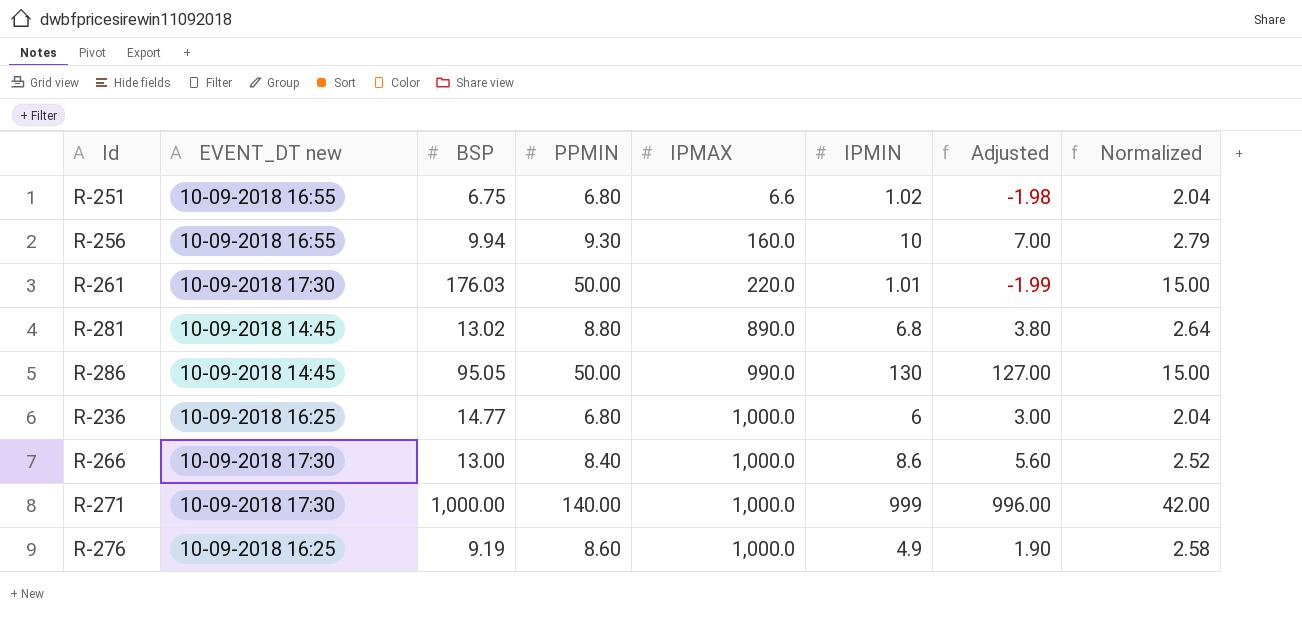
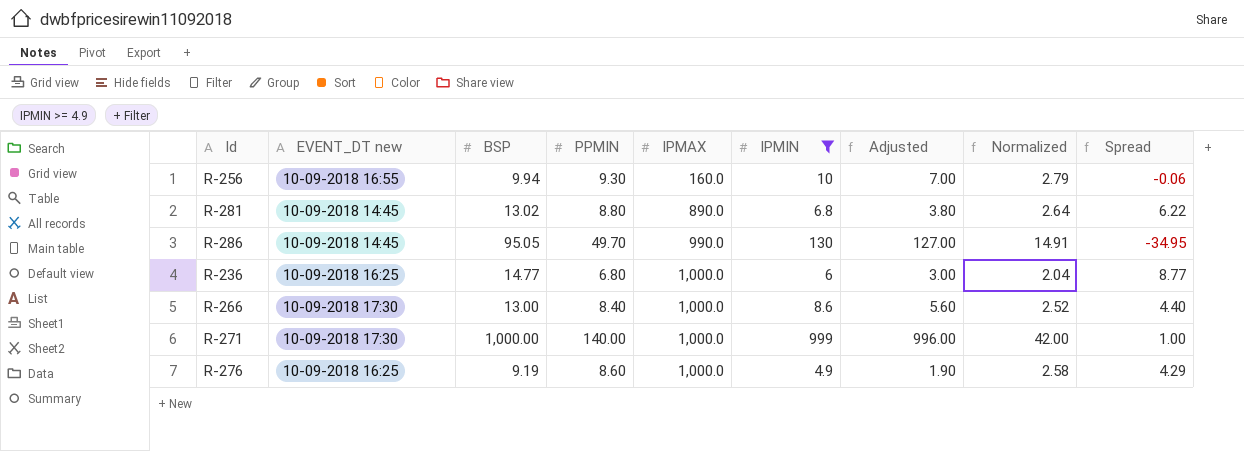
filter: none -> IPMIN >= 4.9
column Spread | formula: none -> [BSP] - [IPMIN]
R-286 | PPMIN: 50.00 -> 49.70
R-286 | Normalized: 15.00 -> 14.91

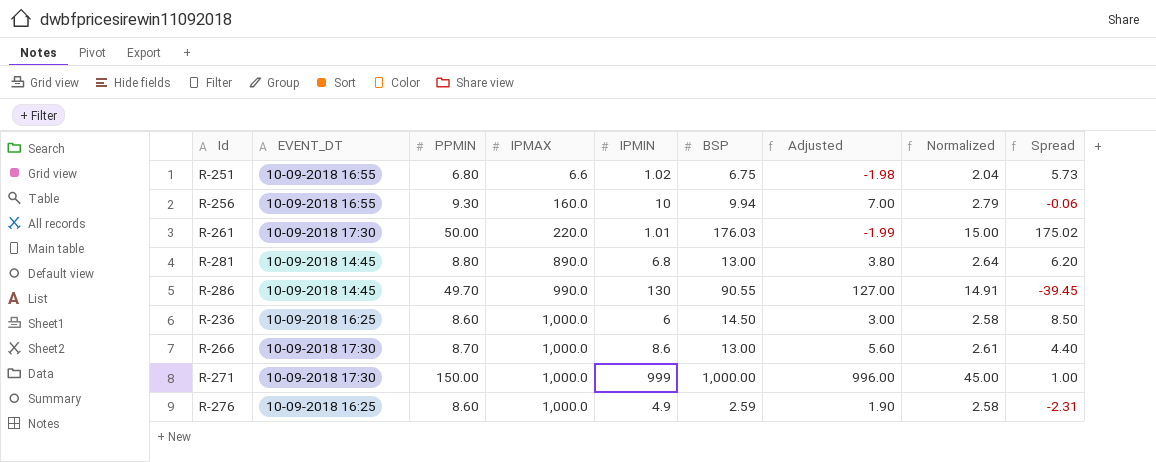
filter: IPMIN >= 4.9 -> none
column name: EVENT_DT new -> EVENT_DT
column BSP | position: 3 -> 6
R-281 | BSP: 13.02 -> 13.00
R-281 | Spread: 6.22 -> 6.20
R-286 | BSP: 95.05 -> 90.55
R-286 | Spread: -34.95 -> -39.45
R-236 | PPMIN: 6.80 -> 8.60
R-236 | BSP: 14.77 -> 14.50
R-236 | Normalized: 2.04 -> 2.58
R-236 | Spread: 8.77 -> 8.50
R-266 | PPMIN: 8.40 -> 8.70
R-266 | Normalized: 2.52 -> 2.61
R-271 | PPMIN: 140.00 -> 150.00
R-271 | Normalized: 42.00 -> 45.00
R-276 | BSP: 9.19 -> 2.59
R-276 | Spread: 4.29 -> -2.31

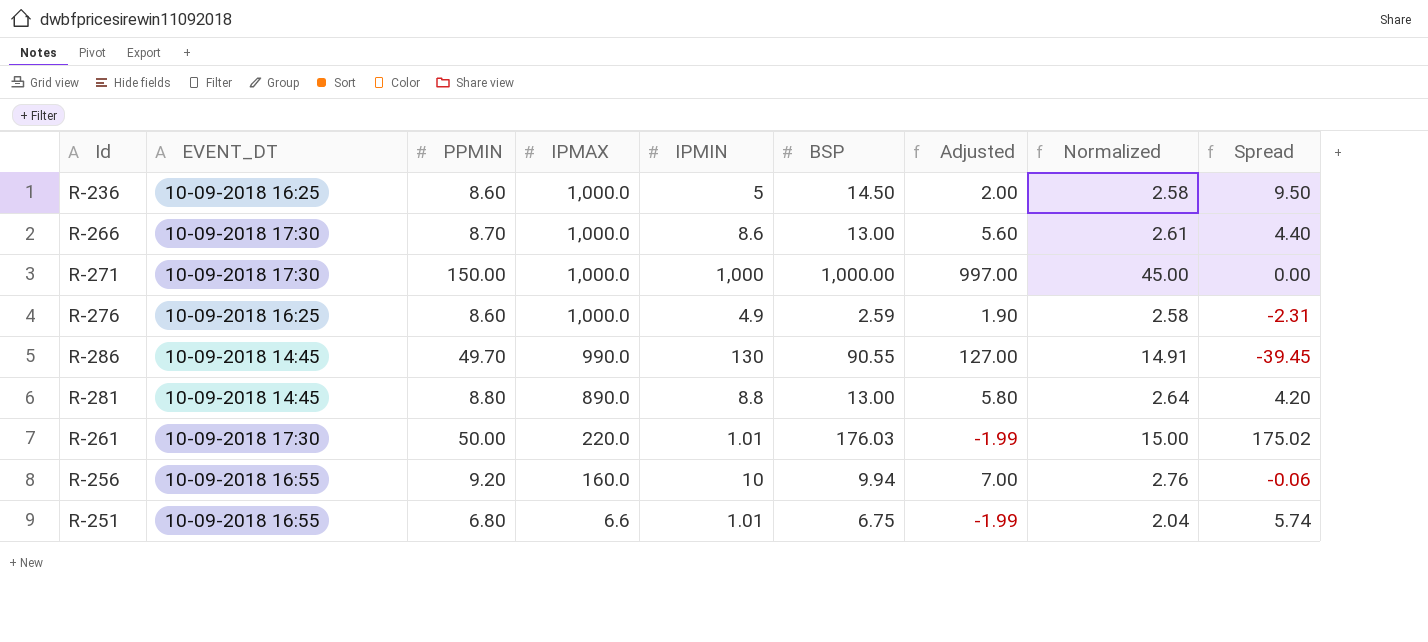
row order: IPMAX ascending -> IPMAX descending
R-236 | IPMIN: 6 -> 5
R-236 | Adjusted: 3.00 -> 2.00
R-236 | Spread: 8.50 -> 9.50
R-271 | IPMIN: 999 -> 1,000
R-271 | Adjusted: 996.00 -> 997.00
R-271 | Spread: 1.00 -> 0.00
R-281 | IPMIN: 6.8 -> 8.8
R-281 | Adjusted: 3.80 -> 5.80
R-281 | Spread: 6.20 -> 4.20
R-256 | PPMIN: 9.30 -> 9.20
R-256 | Normalized: 2.79 -> 2.76
R-251 | IPMIN: 1.02 -> 1.01
R-251 | Adjusted: -1.98 -> -1.99
R-251 | Spread: 5.73 -> 5.74

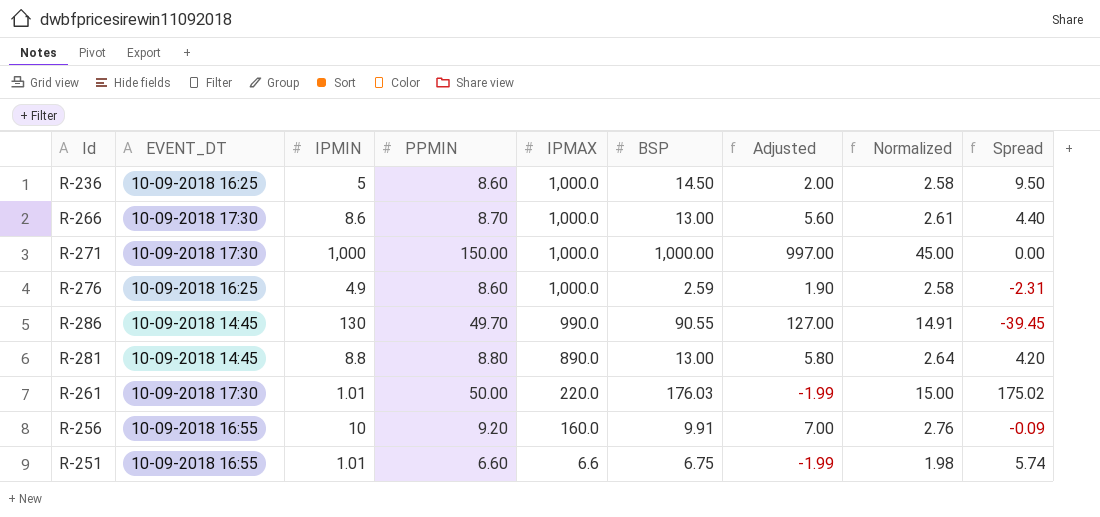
column IPMIN | position: 5 -> 3
R-256 | BSP: 9.94 -> 9.91
R-256 | Spread: -0.06 -> -0.09
R-251 | PPMIN: 6.80 -> 6.60
R-251 | Normalized: 2.04 -> 1.98

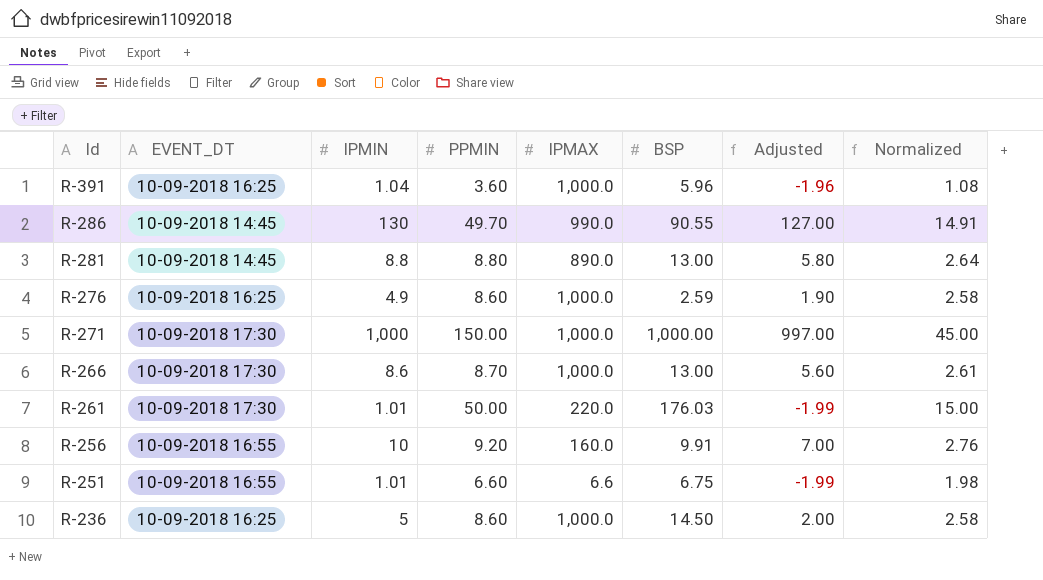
row order: IPMAX descending -> Id descending
column Spread | formula: [BSP] - [IPMIN] -> none
row R-391: none -> 10-09-2018 16:25 | 1.04 | 3.60 | 1,000.0 | 5.96 | -1.96 | 1.08

